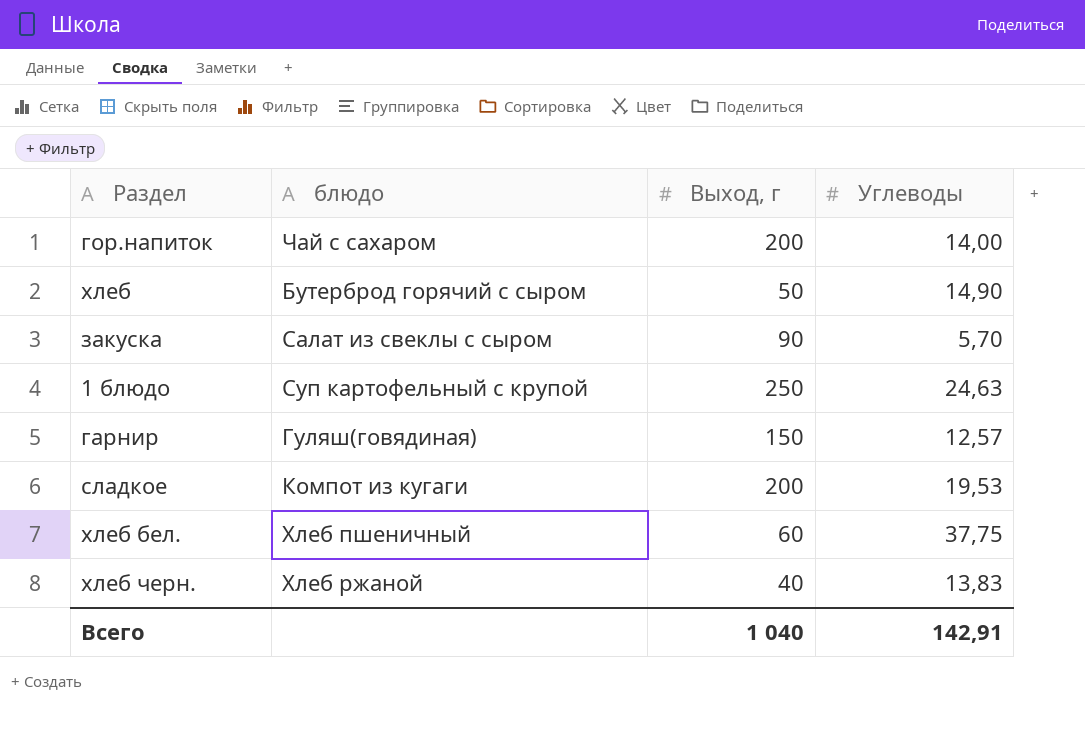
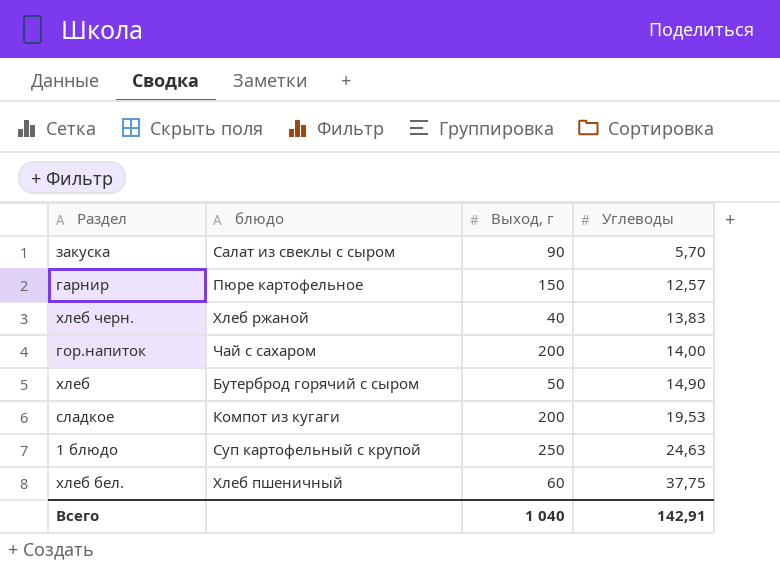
row order: none -> Углеводы ascending
гарнир | блюдо: Гуляш(говядиная) -> Пюре картофельное

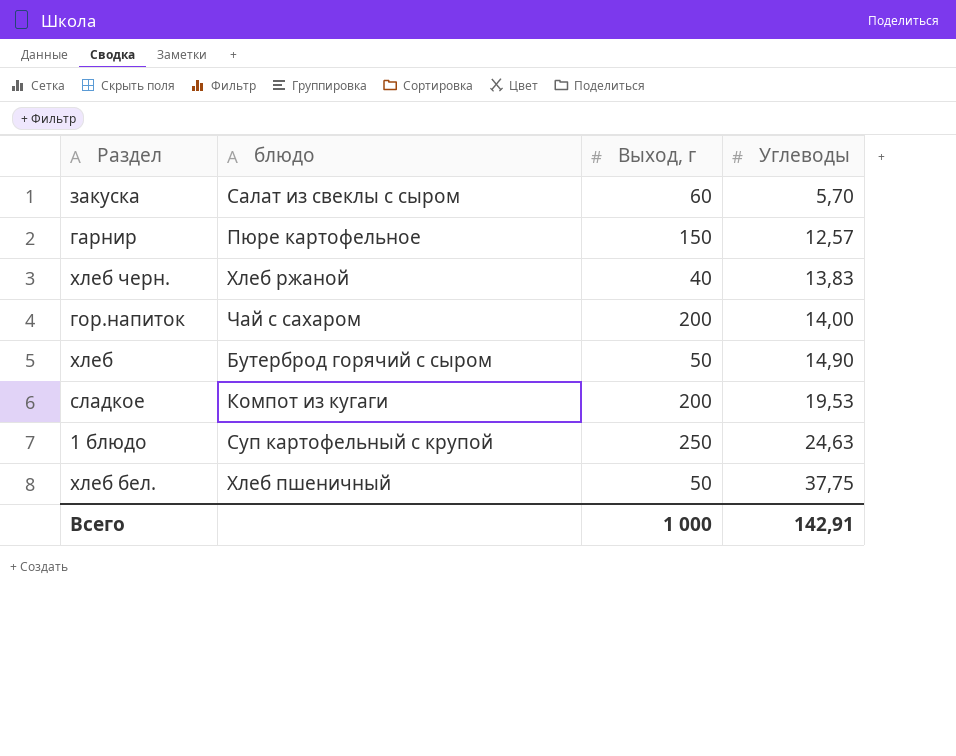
закуска | Выход, г: 90 -> 60
хлеб бел. | Выход, г: 60 -> 50
Всего | Выход, г: 1 040 -> 1 000

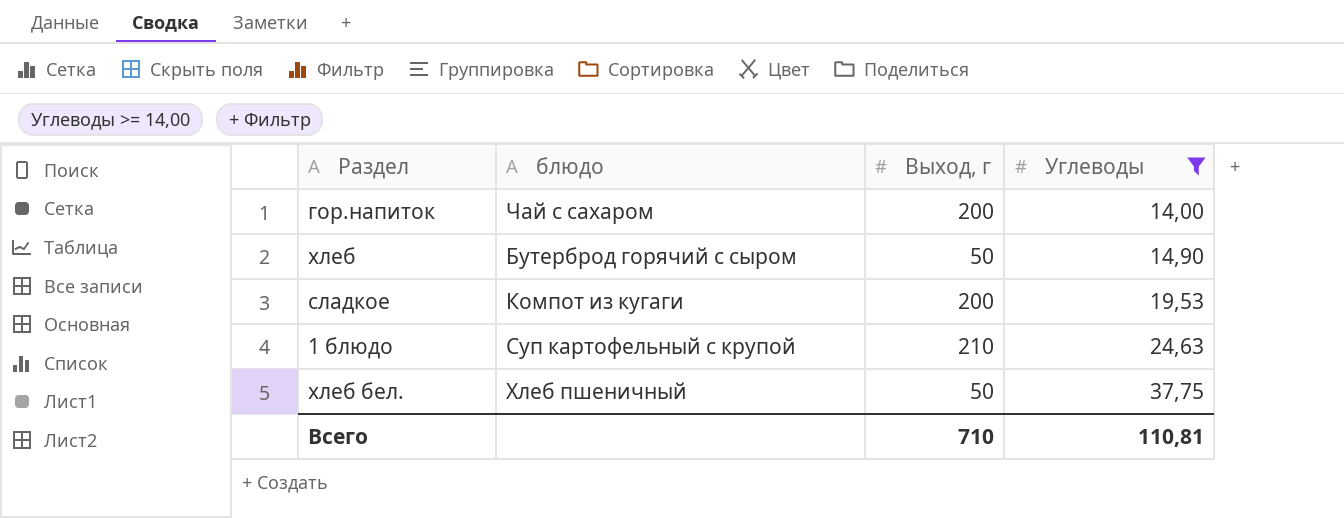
filter: none -> Углеводы >= 14,00
1 блюдо | Выход, г: 250 -> 210
Всего | Выход, г: 1 000 -> 710
Всего | Углеводы: 142,91 -> 110,81

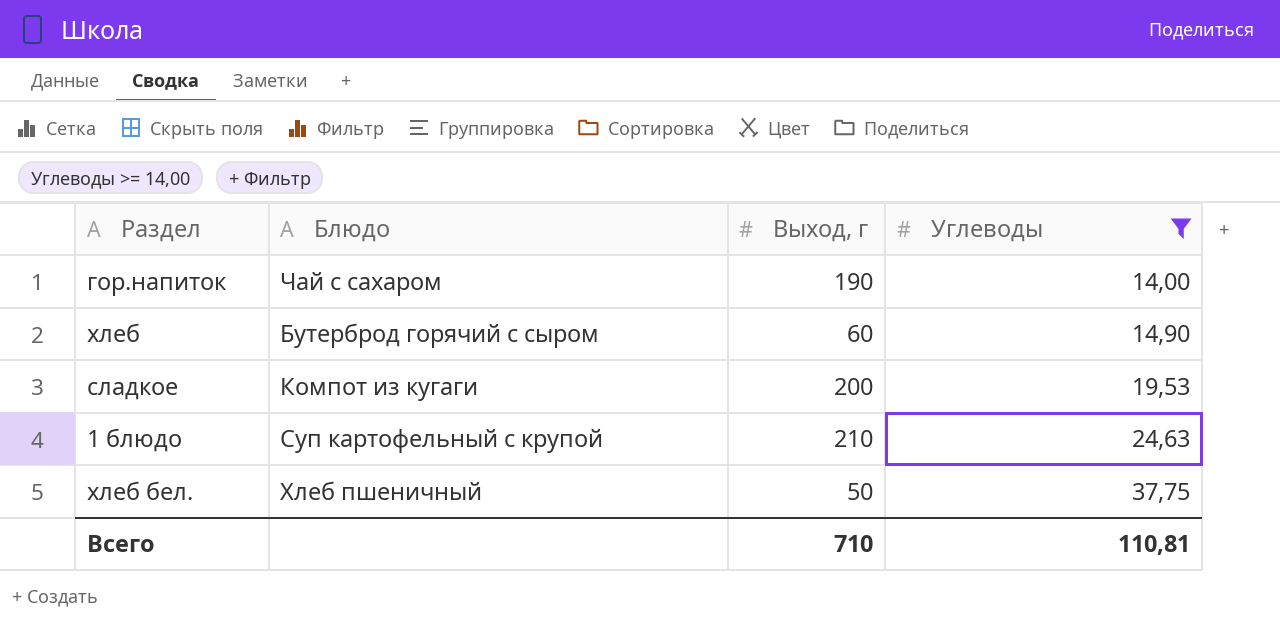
column name: блюдо -> Блюдо
гор.напиток | Выход, г: 200 -> 190
хлеб | Выход, г: 50 -> 60

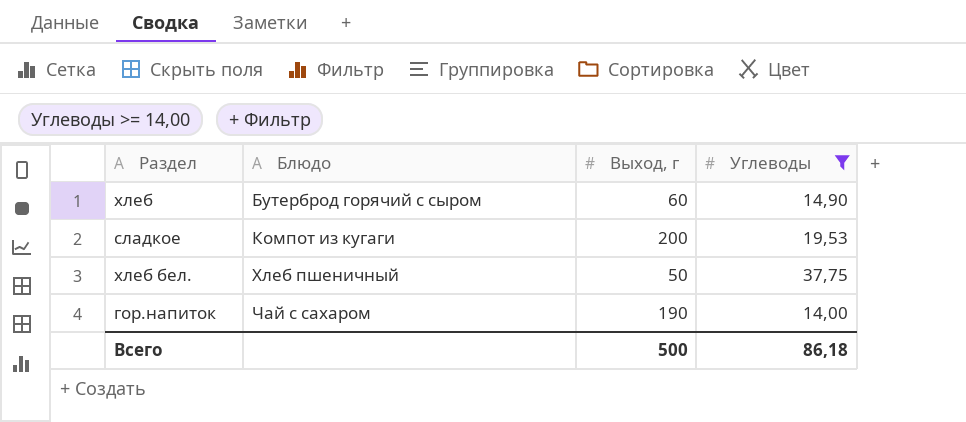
row order: Углеводы ascending -> Блюдо ascending
row 1 блюдо: Суп картофельный с крупой | 210 | 24,63 -> none
Всего | Выход, г: 710 -> 500
Всего | Углеводы: 110,81 -> 86,18

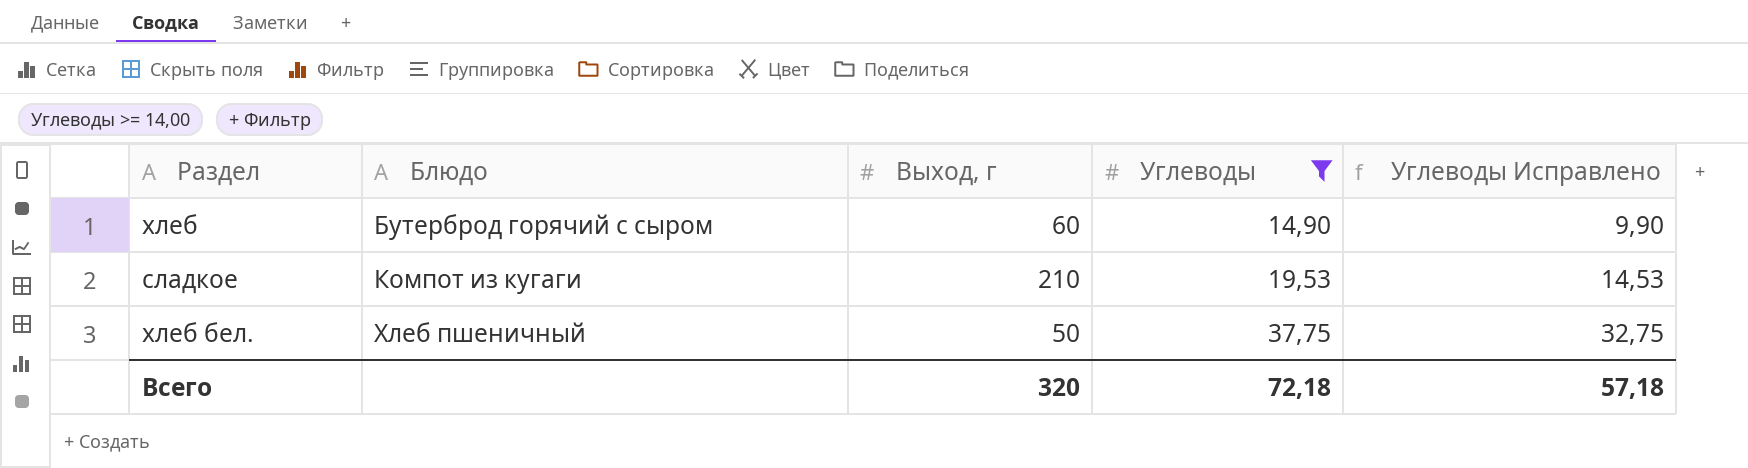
column Углеводы Исправлено | formula: none -> [Углеводы] - 5
row гор.напиток: Чай с сахаром | 190 | 14,00 -> none
сладкое | Выход, г: 200 -> 210
Всего | Выход, г: 500 -> 320
Всего | Углеводы: 86,18 -> 72,18

